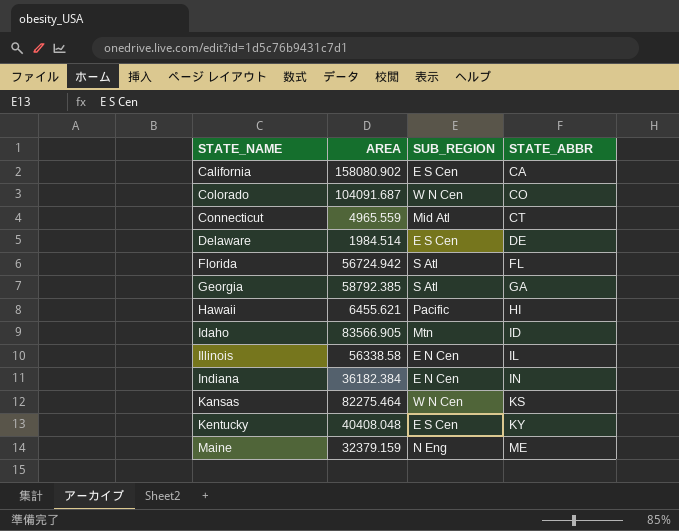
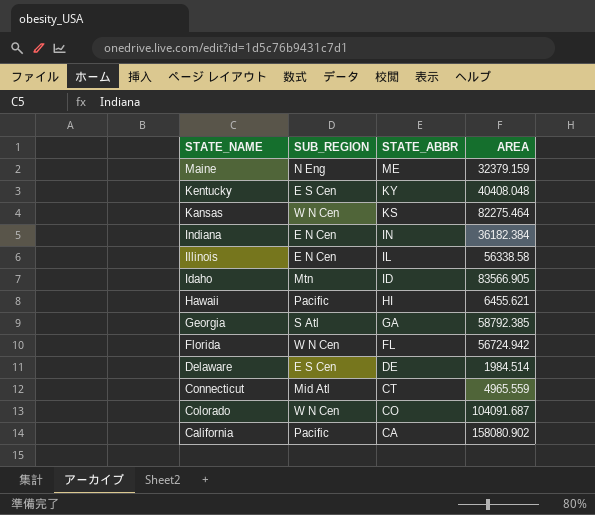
row order: STATE_NAME ascending -> STATE_NAME descending
column AREA | position: 2 -> 4
Florida | SUB_REGION: S Atl -> W N Cen
California | SUB_REGION: E S Cen -> Pacific

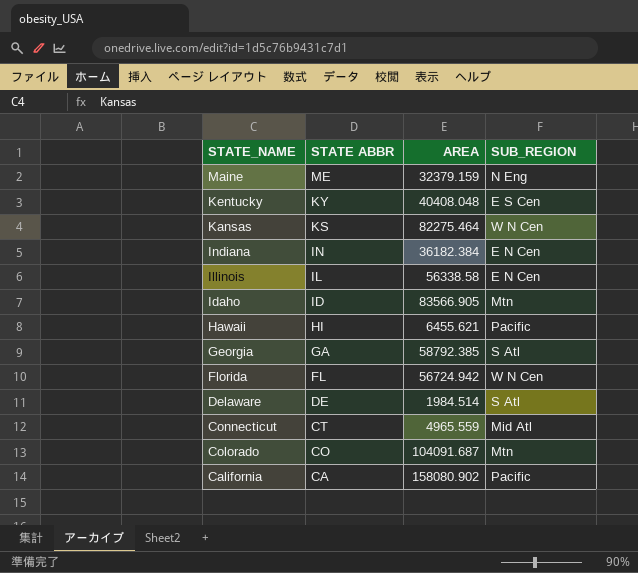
column name: STATE_ABBR -> STATE ABBR
column SUB_REGION | position: 2 -> 4
Delaware | SUB_REGION: E S Cen -> S Atl
Colorado | SUB_REGION: W N Cen -> Mtn

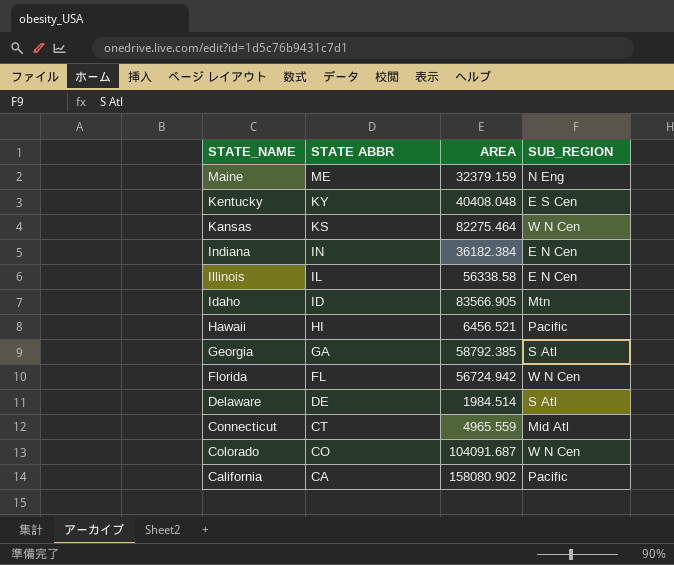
Hawaii | AREA: 6455.621 -> 6456.521
Colorado | SUB_REGION: Mtn -> W N Cen

